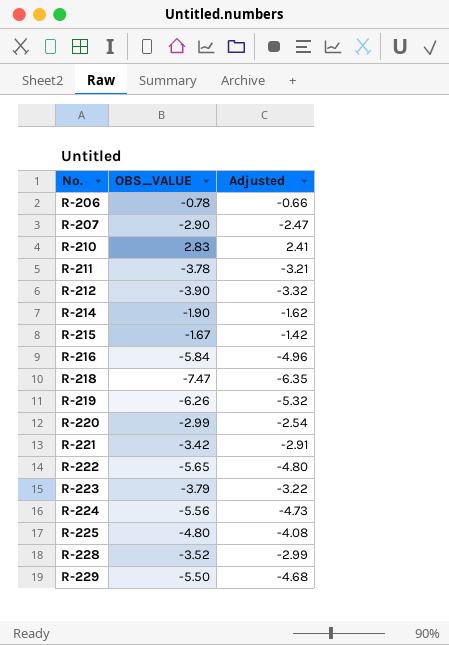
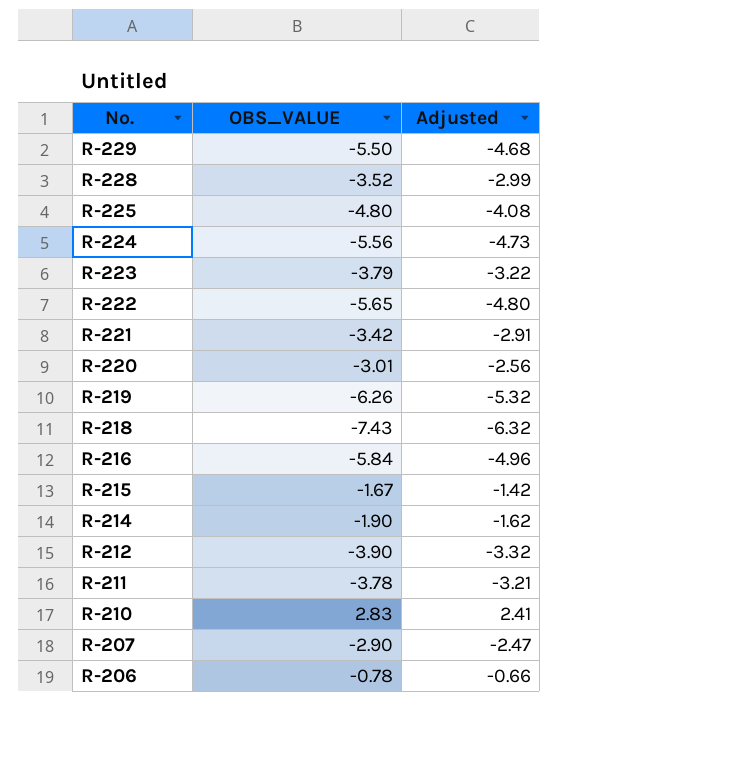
row order: No. ascending -> No. descending
R-220 | OBS_VALUE: -2.99 -> -3.01
R-220 | Adjusted: -2.54 -> -2.56
R-218 | OBS_VALUE: -7.47 -> -7.43
R-218 | Adjusted: -6.35 -> -6.32

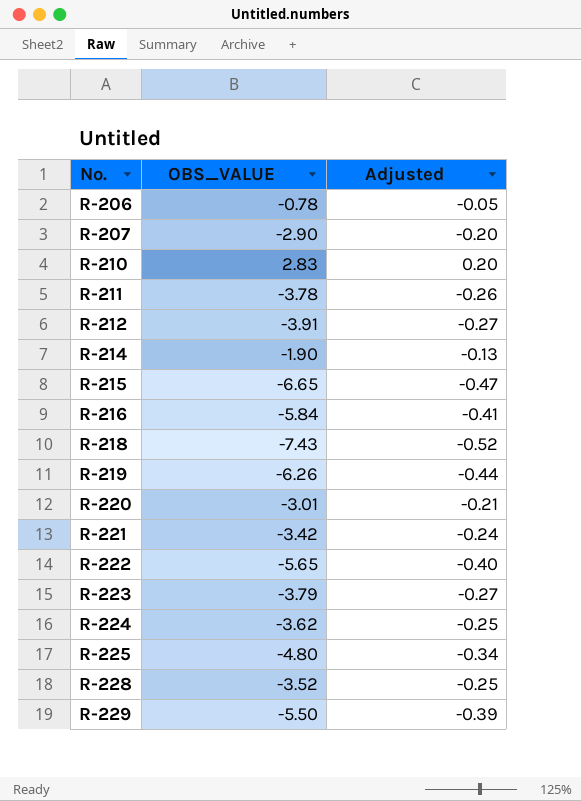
row order: No. descending -> No. ascending
column Adjusted | formula: [OBS_VALUE] * 0.85 -> [OBS_VALUE] * 0.07
R-212 | OBS_VALUE: -3.90 -> -3.91
R-215 | OBS_VALUE: -1.67 -> -6.65
R-224 | OBS_VALUE: -5.56 -> -3.62

